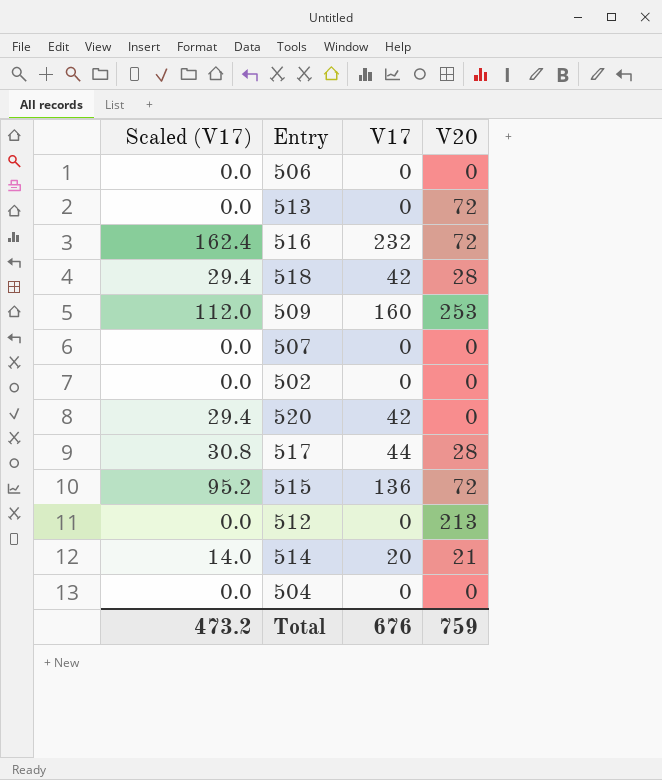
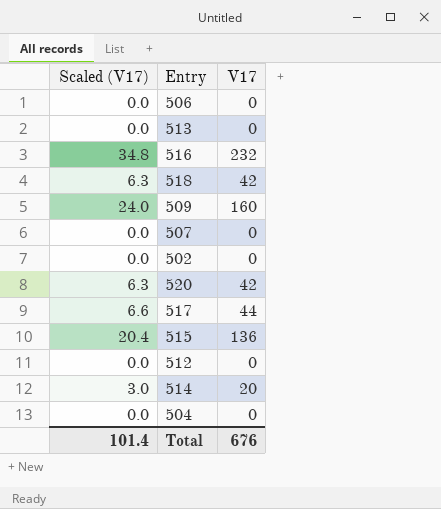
column V20 | position: 4 -> none
column Scaled (V17) | formula: [V17] * 0.7 -> [V17] * 0.15
Total | Scaled (V17): 473.2 -> 101.4

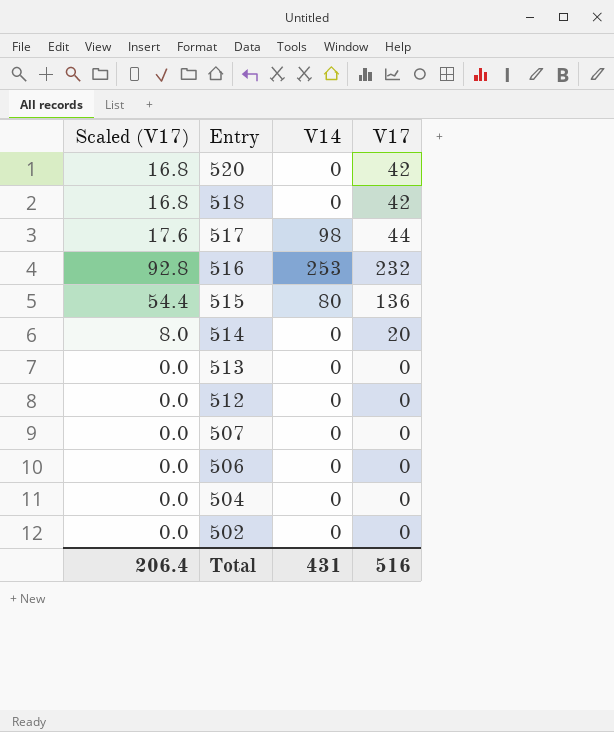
row order: none -> Entry descending
column Scaled (V17) | formula: [V17] * 0.15 -> [V17] * 0.4
column V14 | position: none -> 3
row 509: 24.0 | 160 -> none
Total | Scaled (V17): 101.4 -> 206.4
Total | V17: 676 -> 516

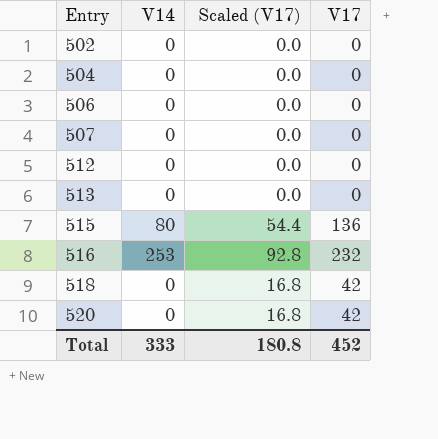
row order: Entry descending -> Entry ascending
column Scaled (V17) | position: 1 -> 3
row 517: 17.6 | 98 | 44 -> none
row 514: 8.0 | 0 | 20 -> none
Total | V14: 431 -> 333
Total | Scaled (V17): 206.4 -> 180.8
Total | V17: 516 -> 452

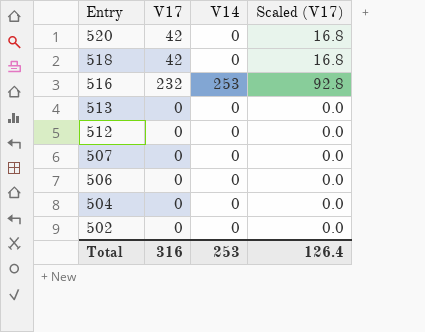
row order: Entry ascending -> Entry descending
column V17 | position: 4 -> 2
row 515: 80 | 54.4 | 136 -> none
Total | V17: 452 -> 316
Total | V14: 333 -> 253
Total | Scaled (V17): 180.8 -> 126.4

